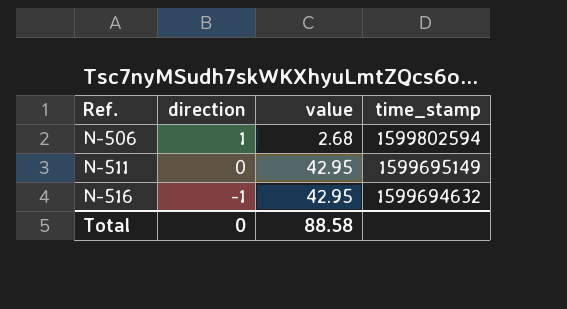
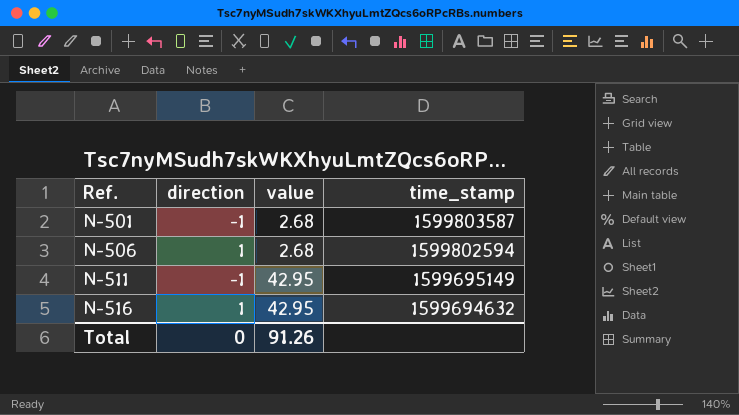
row N-501: none -> -1 | 2.68 | 1599803587
N-511 | direction: 0 -> -1
N-516 | direction: -1 -> 1
Total | value: 88.58 -> 91.26

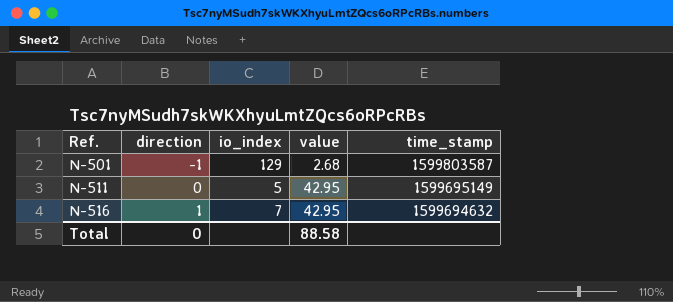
column io_index | position: none -> 3
row N-506: 1 | 2.68 | 1599802594 -> none
N-511 | direction: -1 -> 0
Total | value: 91.26 -> 88.58

